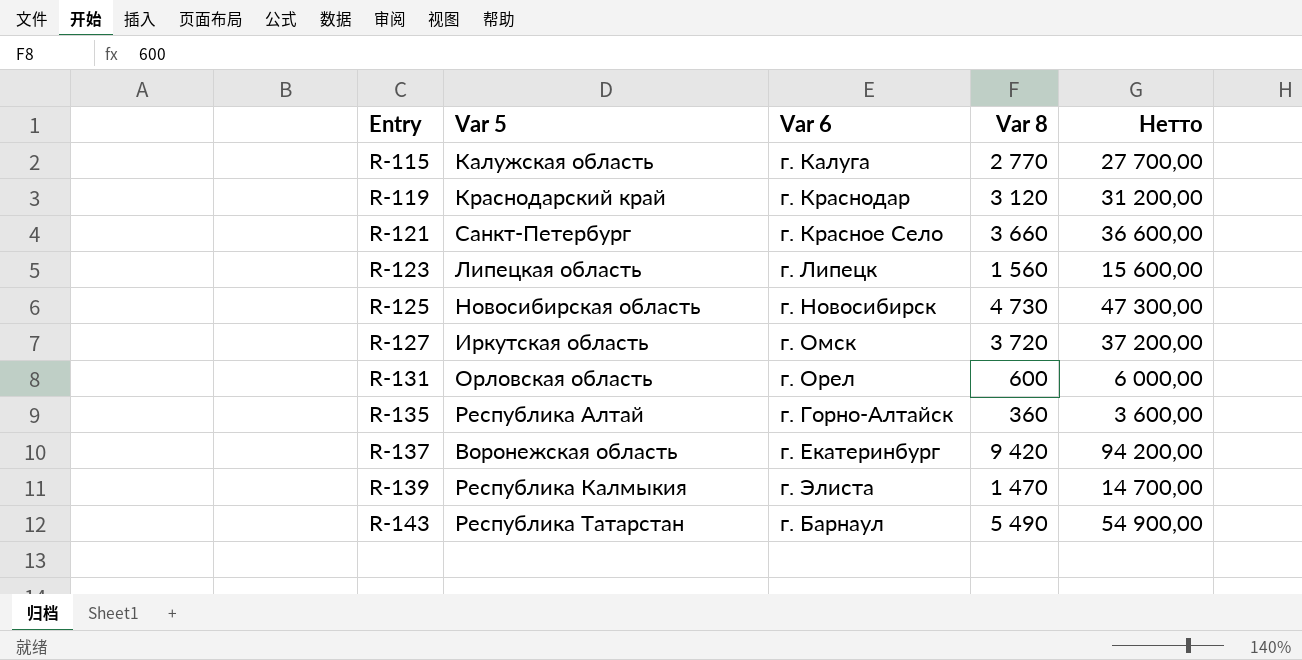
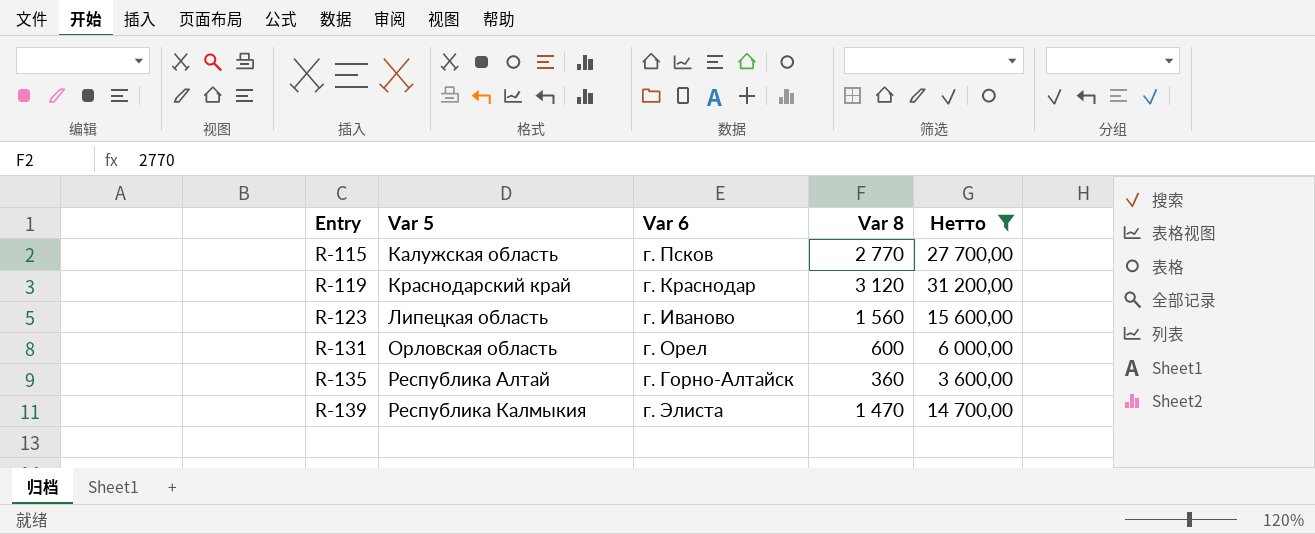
filter: none -> Нетто <= 31 200,00
R-115 | Var 6: г. Калуга -> г. Псков
R-123 | Var 6: г. Липецк -> г. Иваново

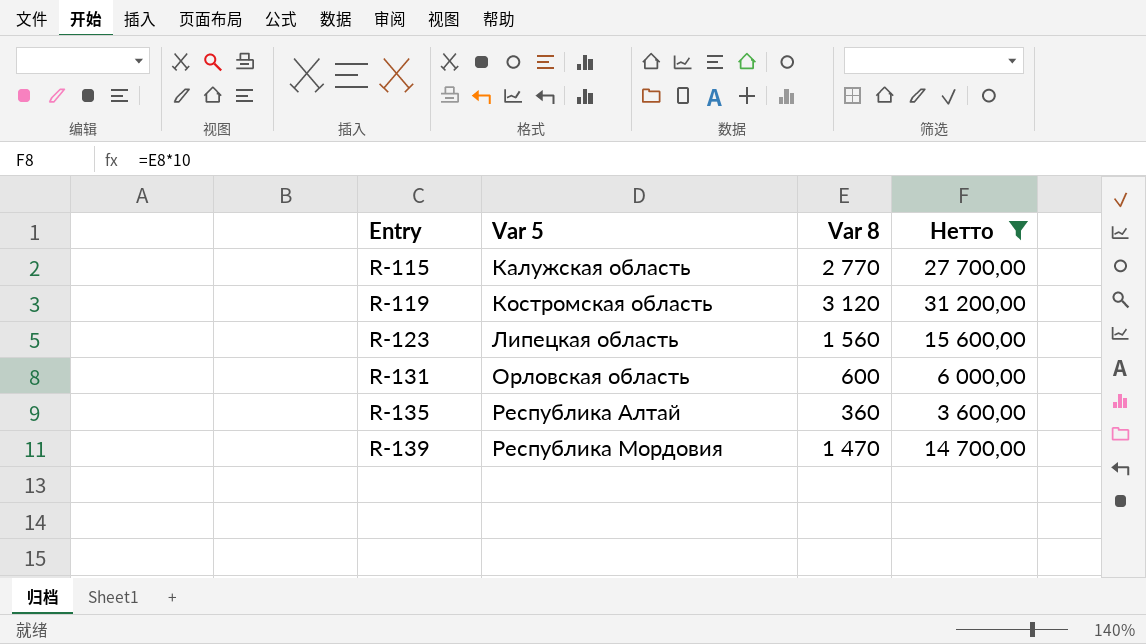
column Var 6 | position: 3 -> none
R-119 | Var 5: Краснодарский край -> Костромская область
R-139 | Var 5: Республика Калмыкия -> Республика Мордовия

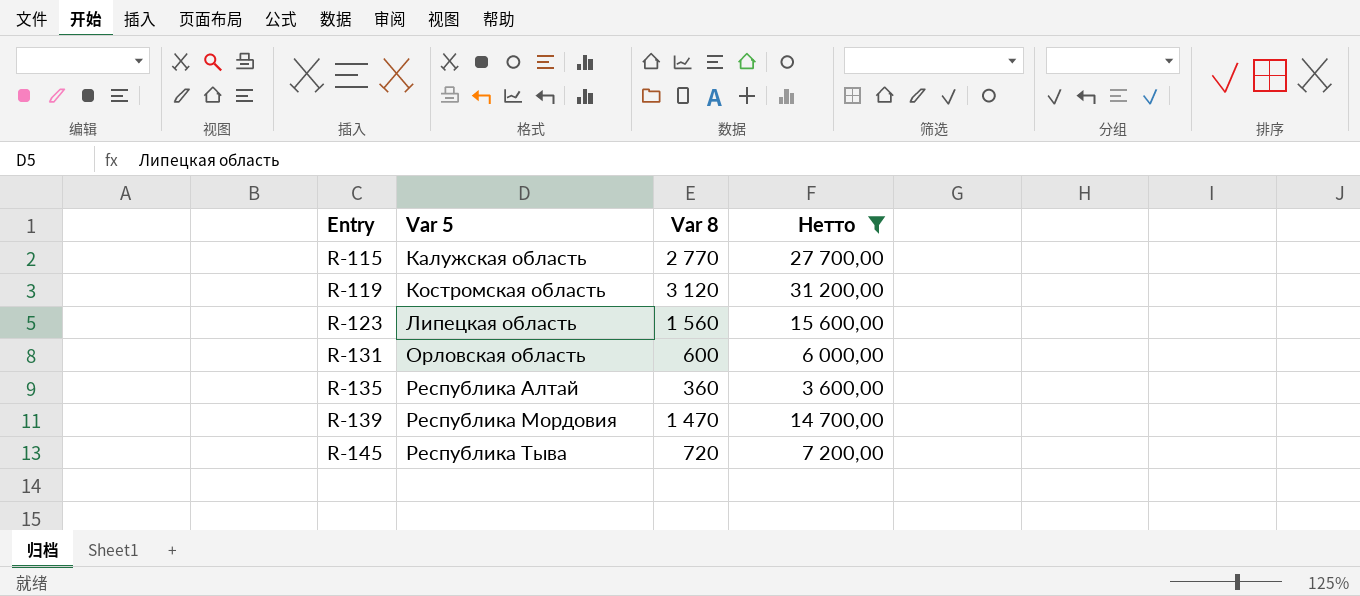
row R-145: none -> Республика Тыва | 720 | 7 200,00

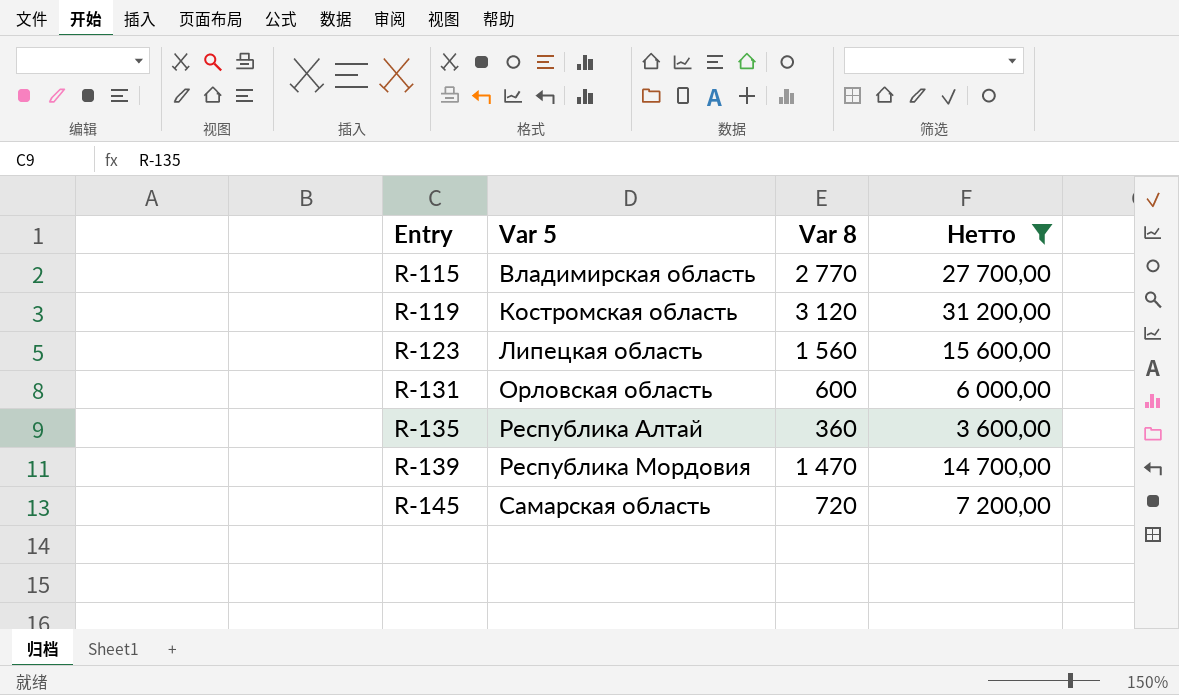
R-115 | Var 5: Калужская область -> Владимирская область
R-145 | Var 5: Республика Тыва -> Самарская область

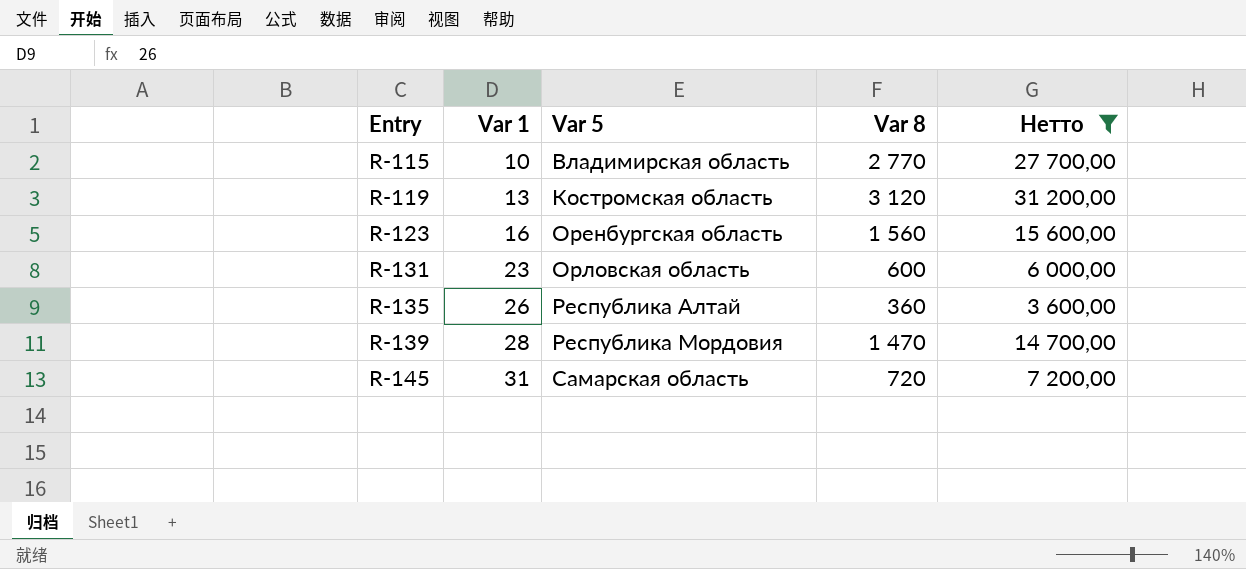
column Var 1 | position: none -> 2
R-123 | Var 5: Липецкая область -> Оренбургская область

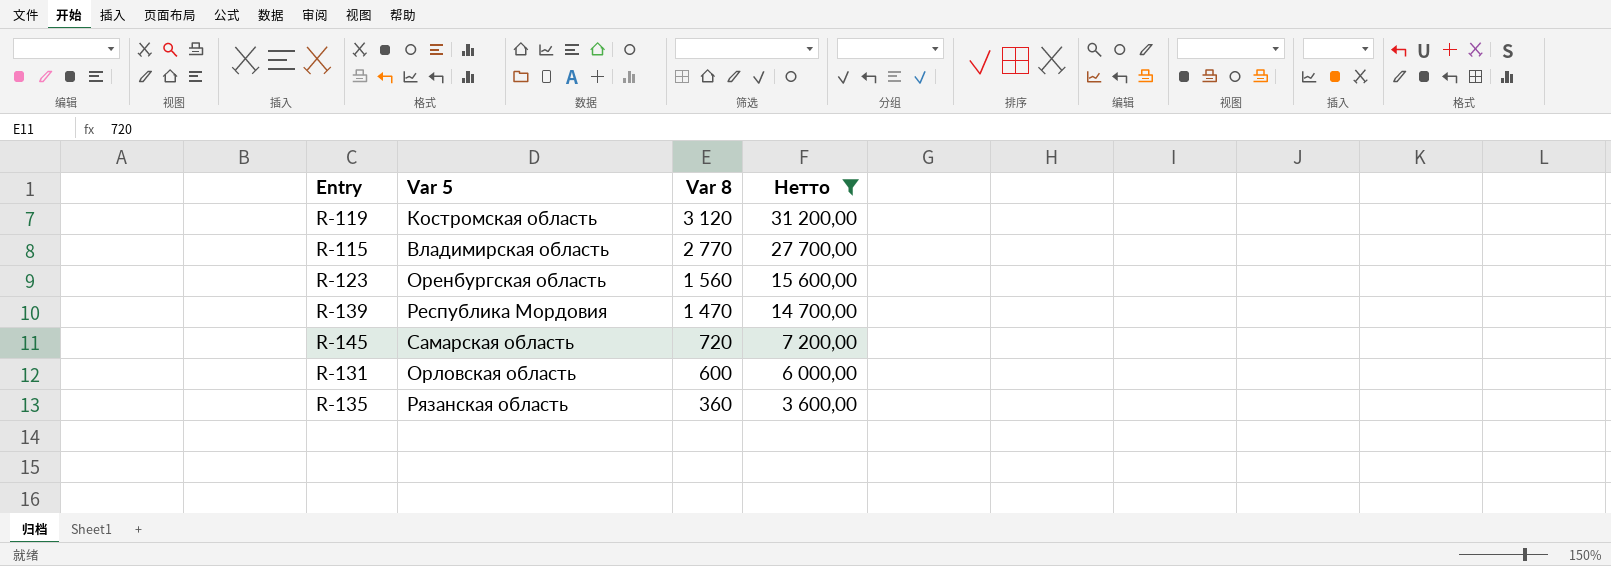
row order: Entry ascending -> Var 8 descending
column Var 1 | position: 2 -> none
R-135 | Var 5: Республика Алтай -> Рязанская область

